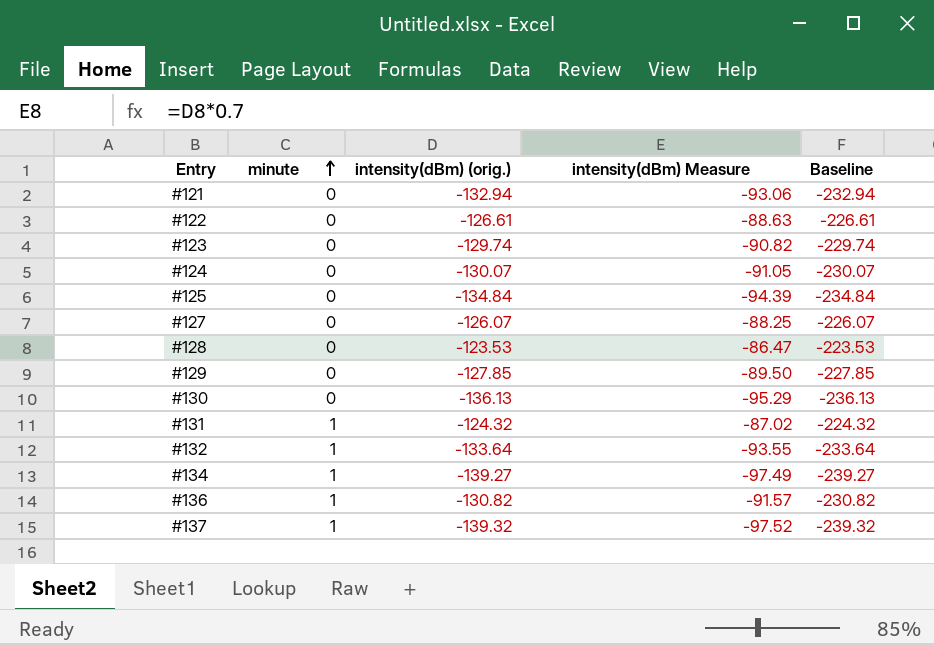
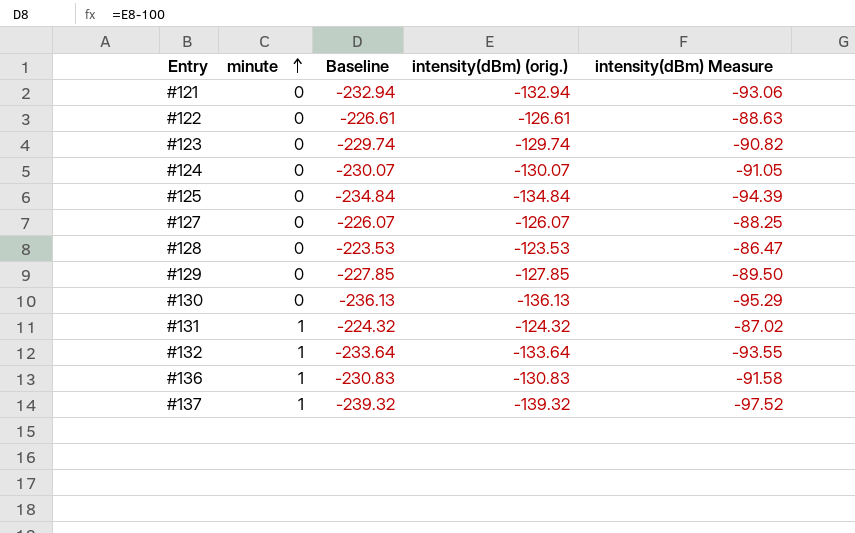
column Baseline | position: 5 -> 3
row #134: 1 | -139.27 | -97.49 | -239.27 -> none
#136 | Baseline: -230.82 -> -230.83
#136 | intensity(dBm) (orig.): -130.82 -> -130.83
#136 | intensity(dBm) Measure: -91.57 -> -91.58

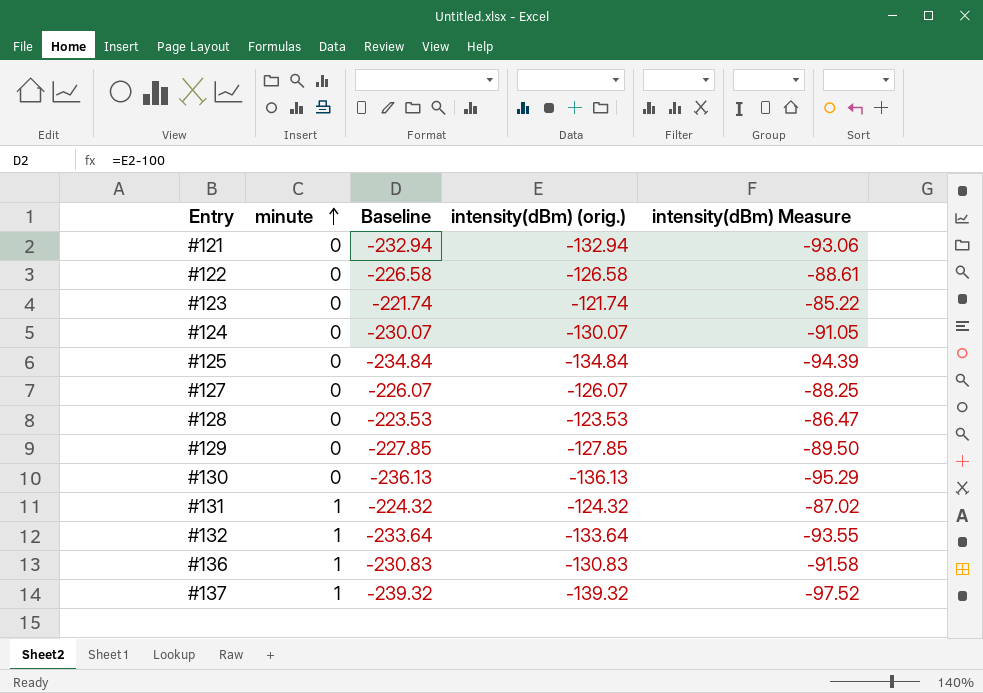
#122 | Baseline: -226.61 -> -226.58
#122 | intensity(dBm) (orig.): -126.61 -> -126.58
#122 | intensity(dBm) Measure: -88.63 -> -88.61
#123 | Baseline: -229.74 -> -221.74
#123 | intensity(dBm) (orig.): -129.74 -> -121.74
#123 | intensity(dBm) Measure: -90.82 -> -85.22

